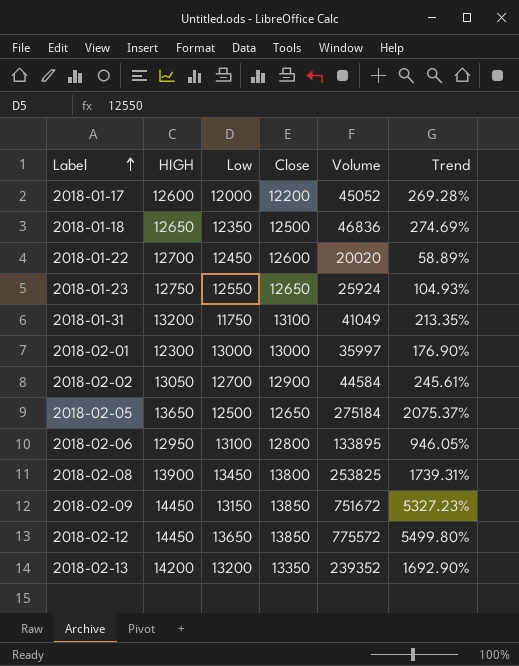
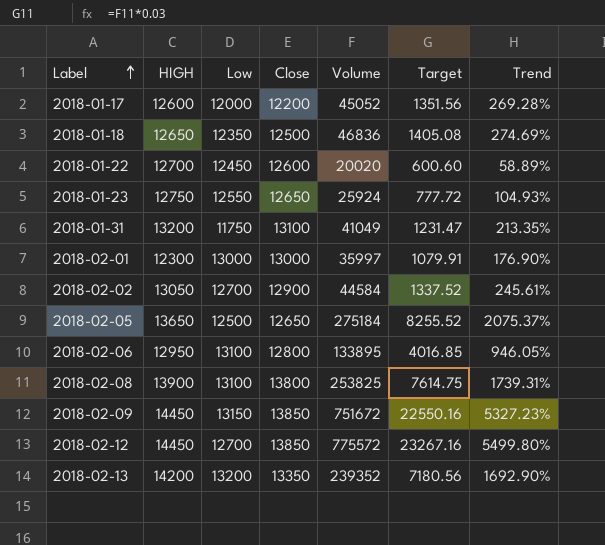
column Target | formula: none -> [Volume] * 0.03
2018-02-08 | Low: 13450 -> 13100
2018-02-12 | Low: 13650 -> 12700

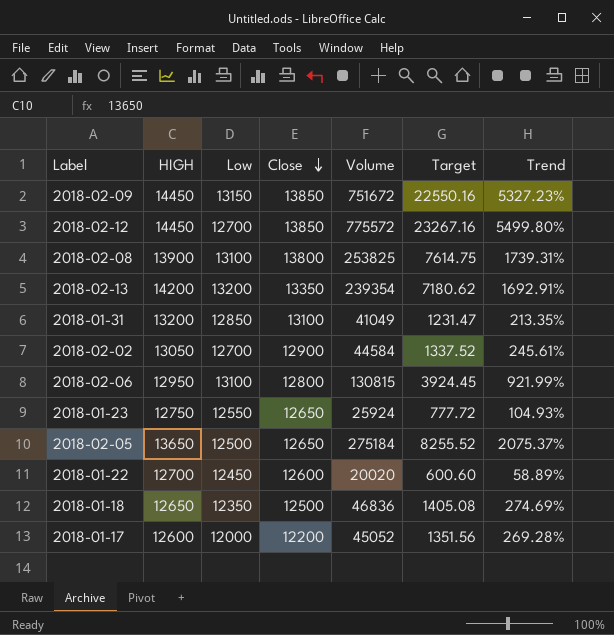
row order: Label ascending -> Close descending
row 2018-02-01: 12300 | 13000 | 13000 | 35997 | 1079.91 | 176.90% -> none
2018-02-13 | Volume: 239352 -> 239354
2018-02-13 | Target: 7180.56 -> 7180.62
2018-02-13 | Trend: 1692.90% -> 1692.91%
2018-01-31 | Low: 11750 -> 12850
2018-02-06 | Volume: 133895 -> 130815
2018-02-06 | Target: 4016.85 -> 3924.45
2018-02-06 | Trend: 946.05% -> 921.99%

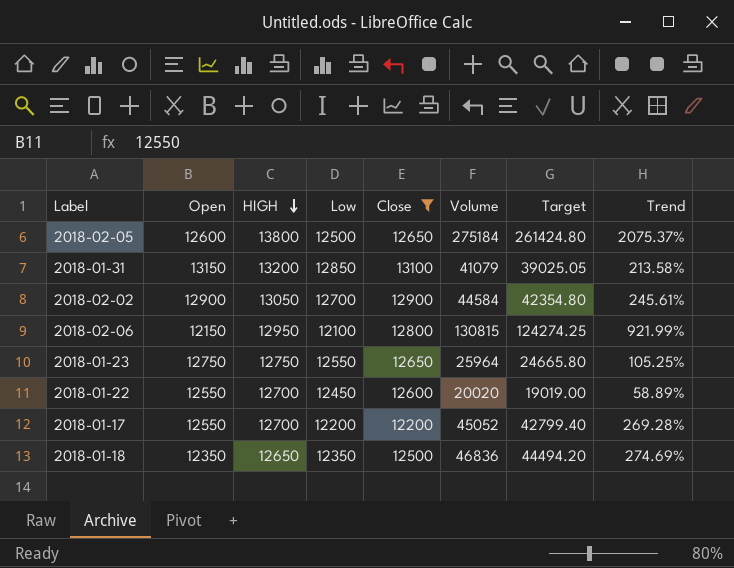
filter: none -> Close <= 13100
row order: Close descending -> HIGH descending
column Open | position: none -> 2
column Target | formula: [Volume] * 0.03 -> [Volume] * 0.95
2018-02-05 | HIGH: 13650 -> 13800
2018-01-31 | Volume: 41049 -> 41079
2018-01-31 | Trend: 213.35% -> 213.58%
2018-02-06 | Low: 13100 -> 12100
2018-01-23 | Volume: 25924 -> 25964
2018-01-23 | Trend: 104.93% -> 105.25%
2018-01-17 | HIGH: 12600 -> 12700
2018-01-17 | Low: 12000 -> 12200

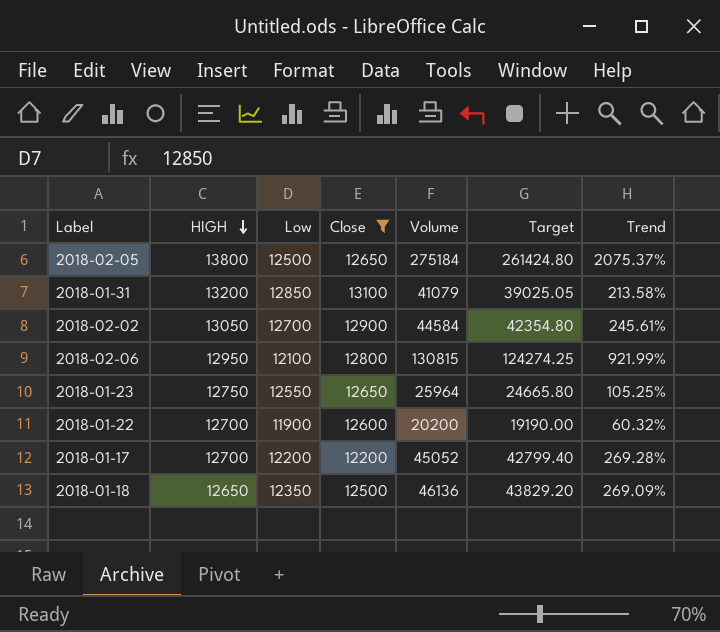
column Open | position: 2 -> none
2018-01-22 | Low: 12450 -> 11900
2018-01-22 | Volume: 20020 -> 20200
2018-01-22 | Target: 19019.00 -> 19190.00
2018-01-22 | Trend: 58.89% -> 60.32%
2018-01-18 | Volume: 46836 -> 46136
2018-01-18 | Target: 44494.20 -> 43829.20
2018-01-18 | Trend: 274.69% -> 269.09%

